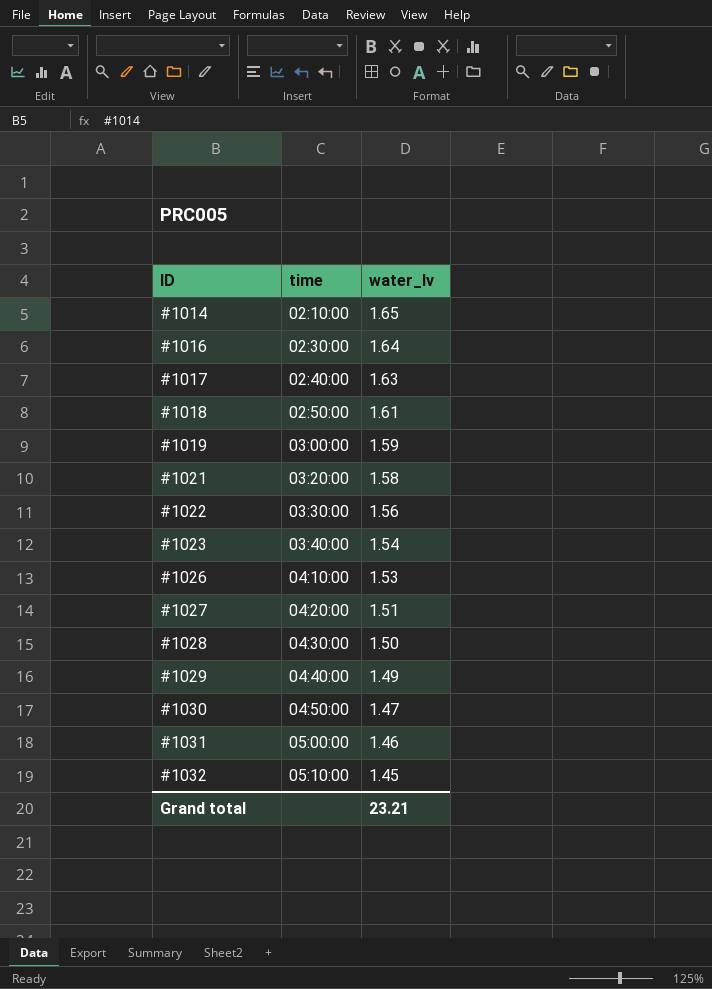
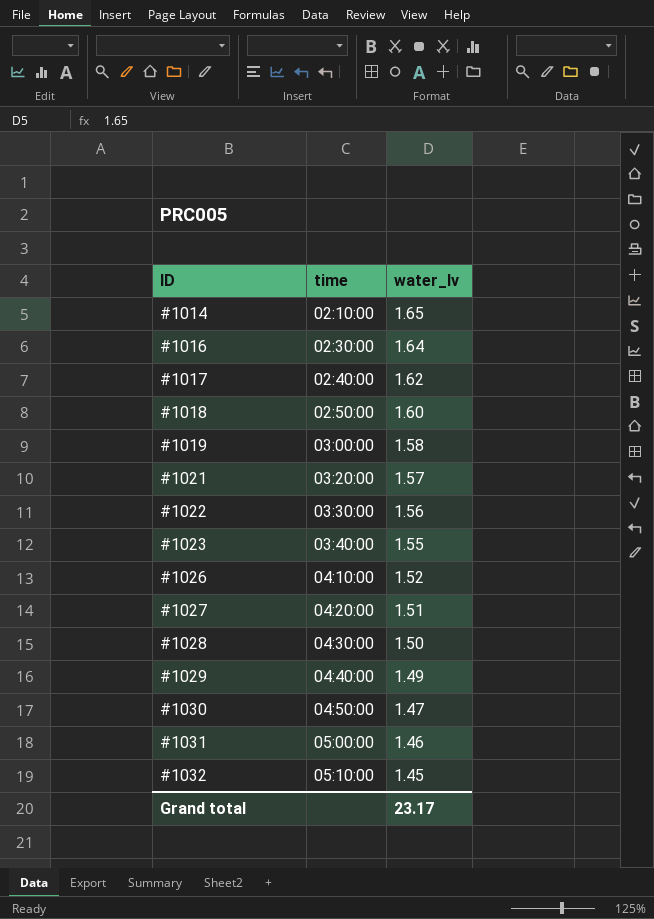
#1017 | water_lv: 1.63 -> 1.62
#1018 | water_lv: 1.61 -> 1.60
#1019 | water_lv: 1.59 -> 1.58
#1021 | water_lv: 1.58 -> 1.57
#1023 | water_lv: 1.54 -> 1.55
#1026 | water_lv: 1.53 -> 1.52
Grand total | water_lv: 23.21 -> 23.17

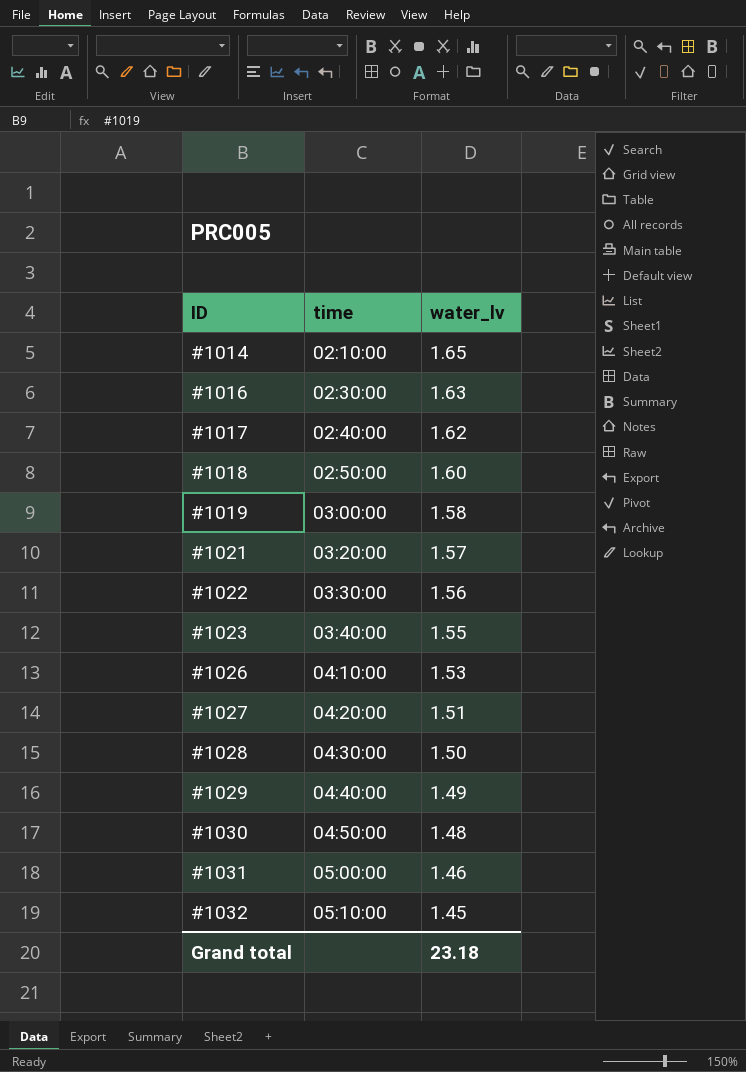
#1016 | water_lv: 1.64 -> 1.63
#1026 | water_lv: 1.52 -> 1.53
#1030 | water_lv: 1.47 -> 1.48
Grand total | water_lv: 23.17 -> 23.18

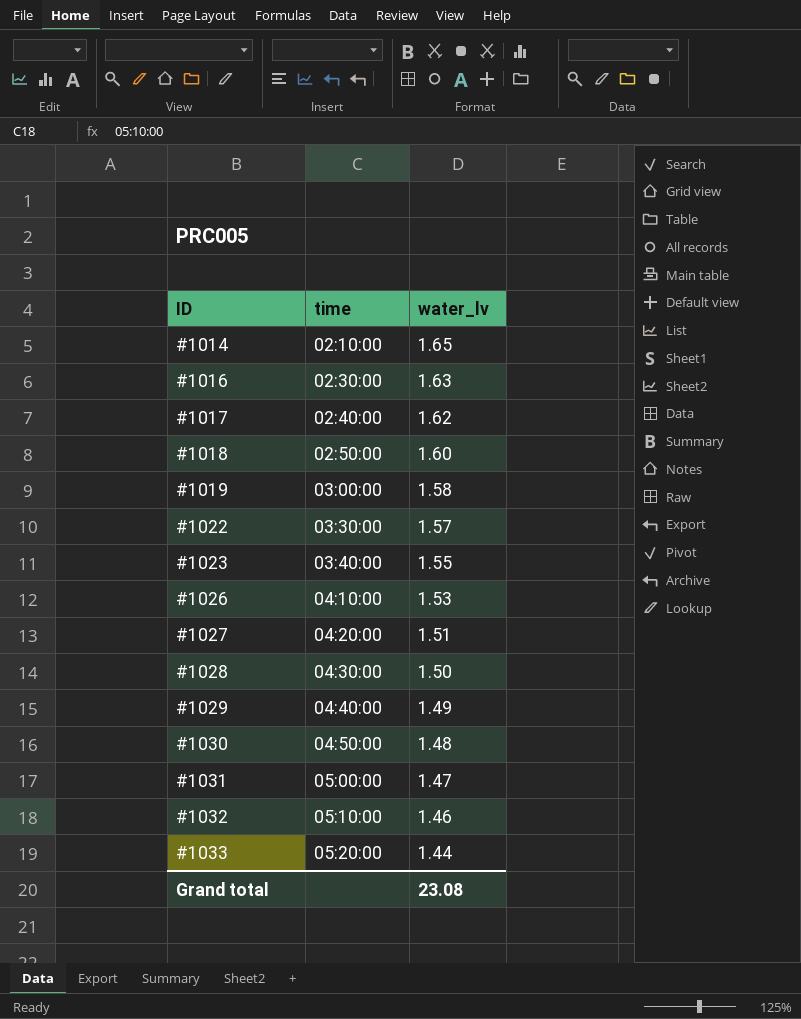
row #1021: 03:20:00 | 1.57 -> none
#1022 | water_lv: 1.56 -> 1.57
#1031 | water_lv: 1.46 -> 1.47
#1032 | water_lv: 1.45 -> 1.46
row #1033: none -> 05:20:00 | 1.44
Grand total | water_lv: 23.18 -> 23.08

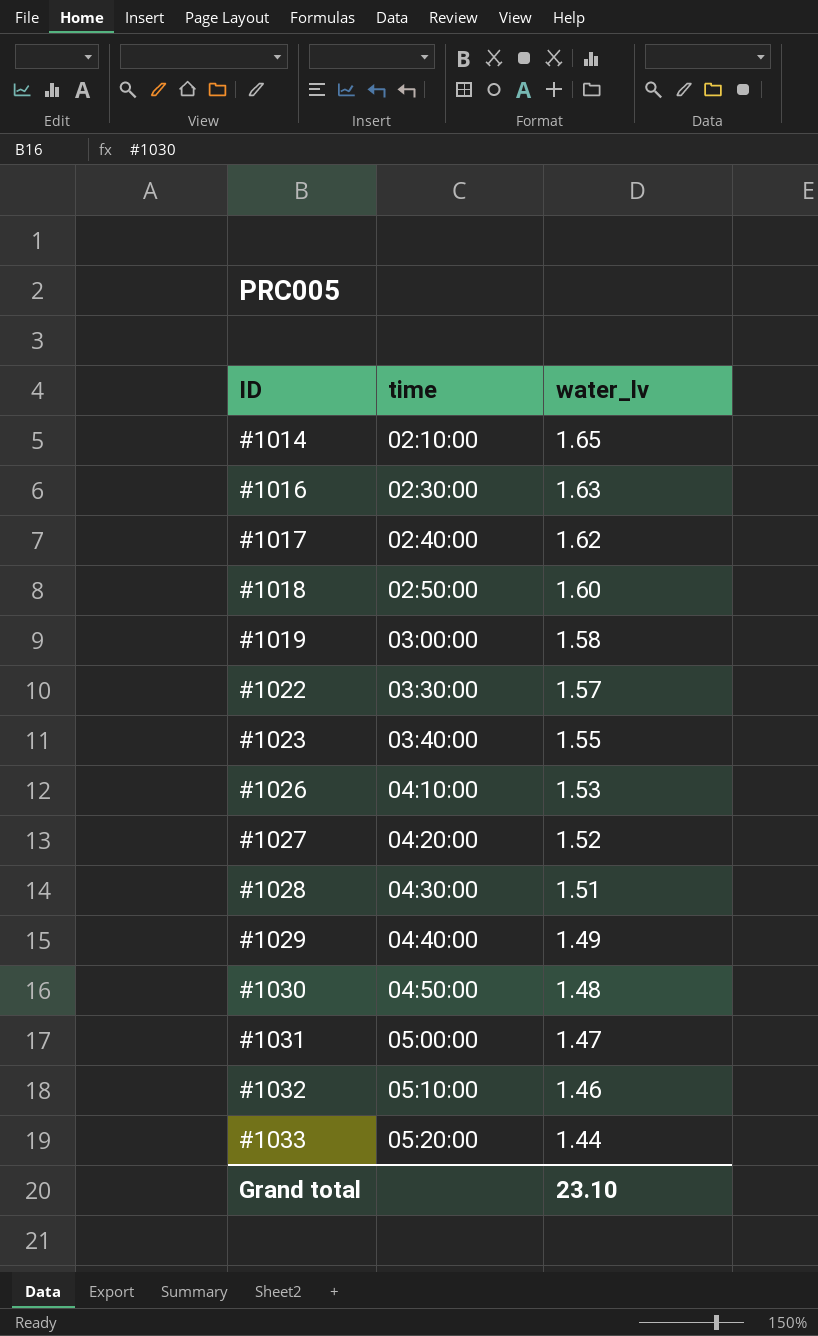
#1027 | water_lv: 1.51 -> 1.52
#1028 | water_lv: 1.50 -> 1.51
Grand total | water_lv: 23.08 -> 23.10

